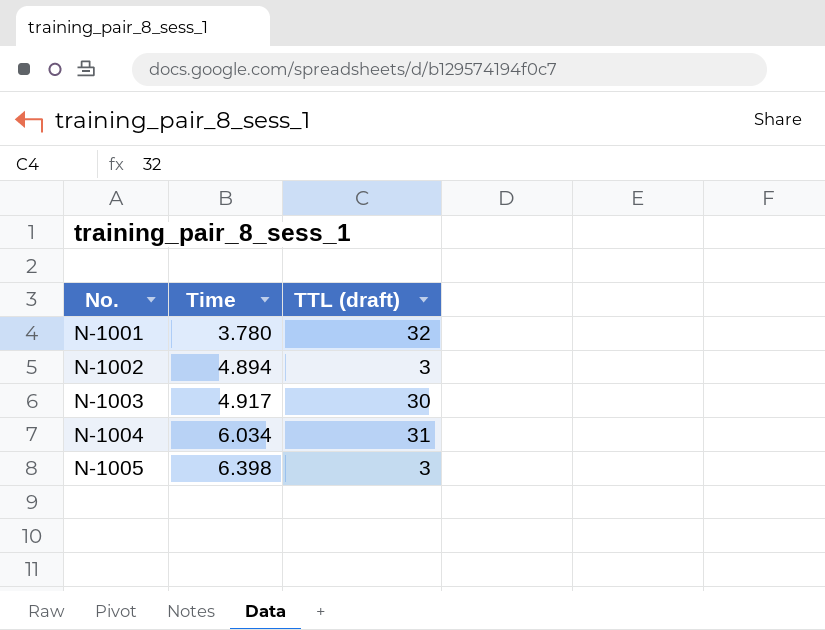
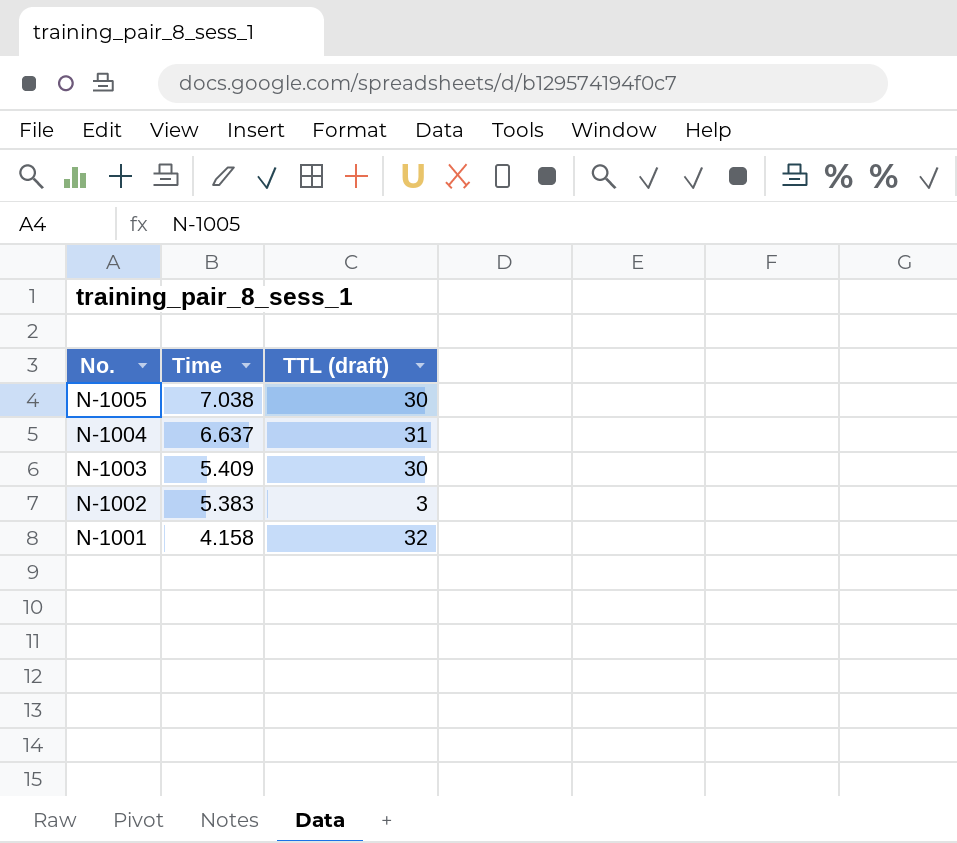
row order: No. ascending -> No. descending
N-1005 | Time: 6.398 -> 7.038
N-1005 | TTL (draft): 3 -> 30
N-1004 | Time: 6.034 -> 6.637
N-1003 | Time: 4.917 -> 5.409
N-1002 | Time: 4.894 -> 5.383
N-1001 | Time: 3.780 -> 4.158

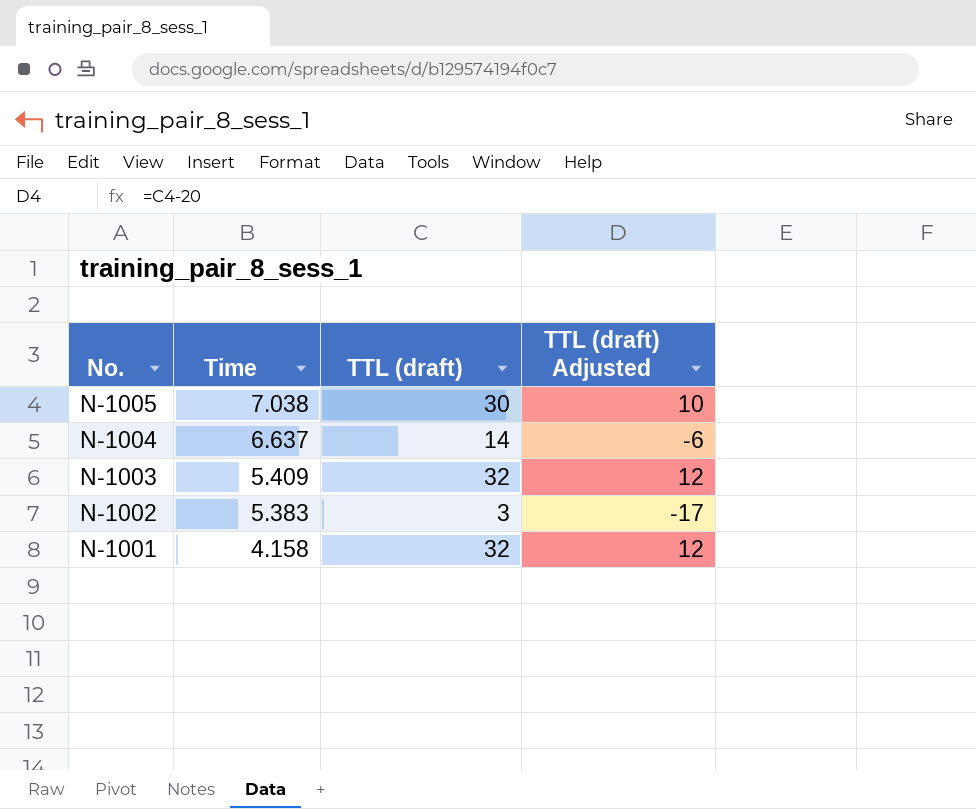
column TTL (draft) Adjusted | formula: none -> [TTL (draft)] - 20
N-1004 | TTL (draft): 31 -> 14
N-1003 | TTL (draft): 30 -> 32

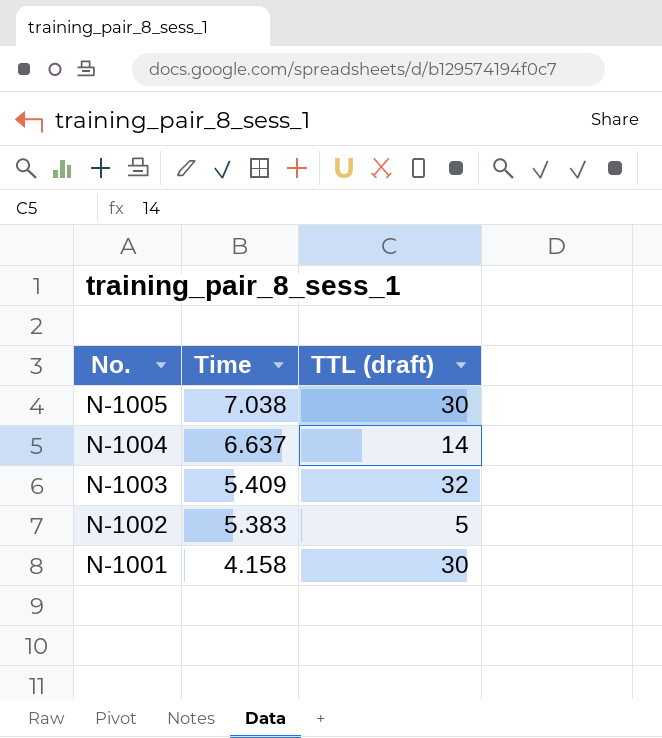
column TTL (draft) Adjusted | formula: [TTL (draft)] - 20 -> none
N-1002 | TTL (draft): 3 -> 5
N-1001 | TTL (draft): 32 -> 30

